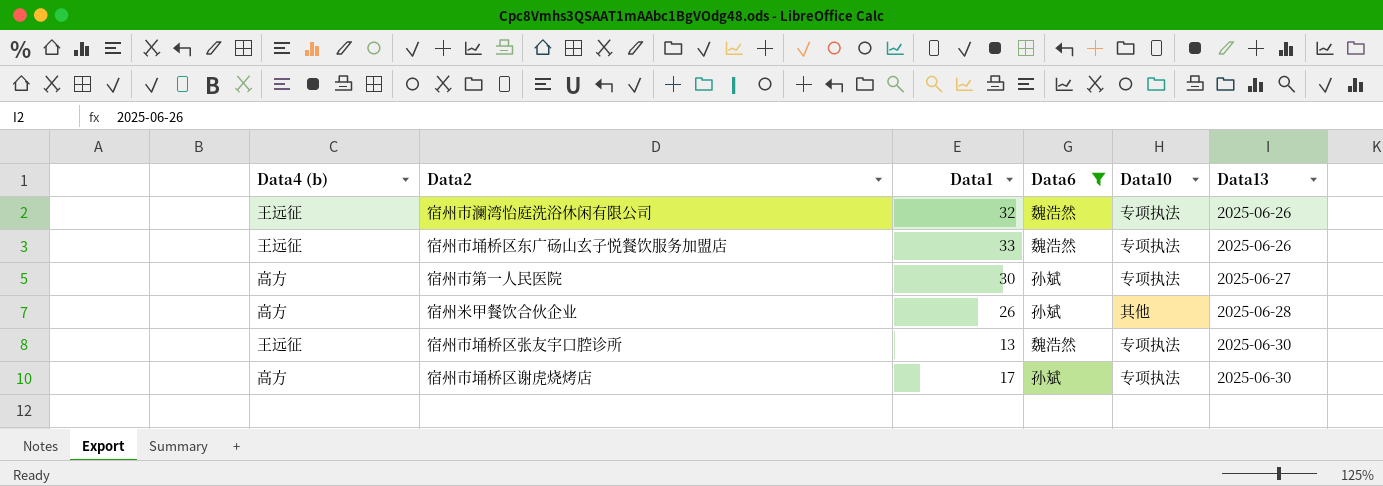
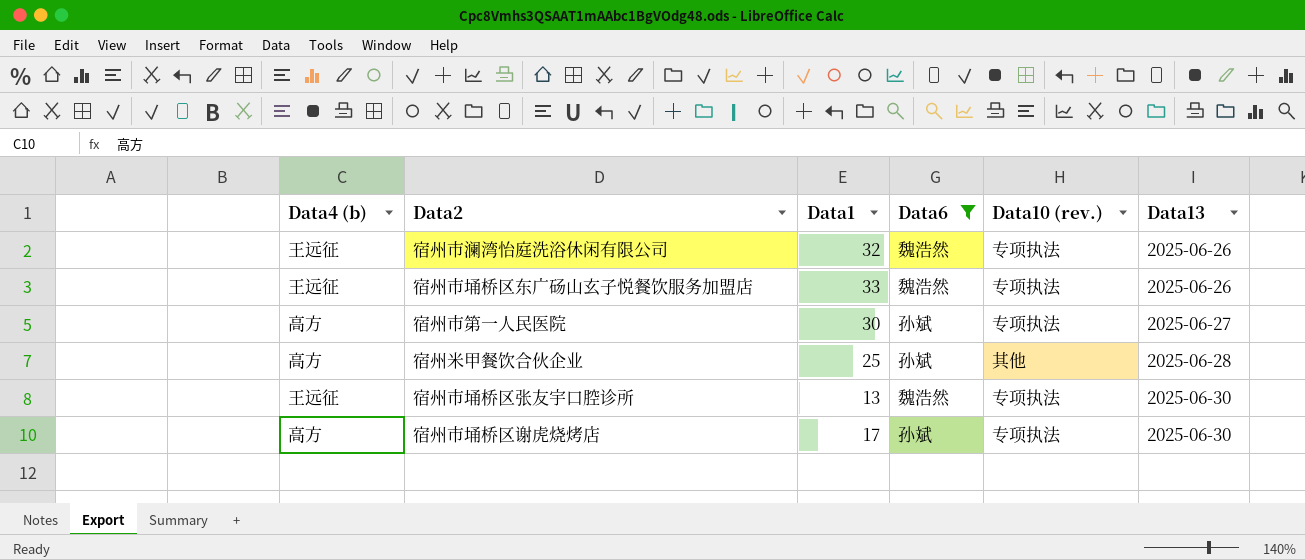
column name: Data10 -> Data10 (rev.)
宿州米甲餐饮合伙企业 | Data1: 26 -> 25

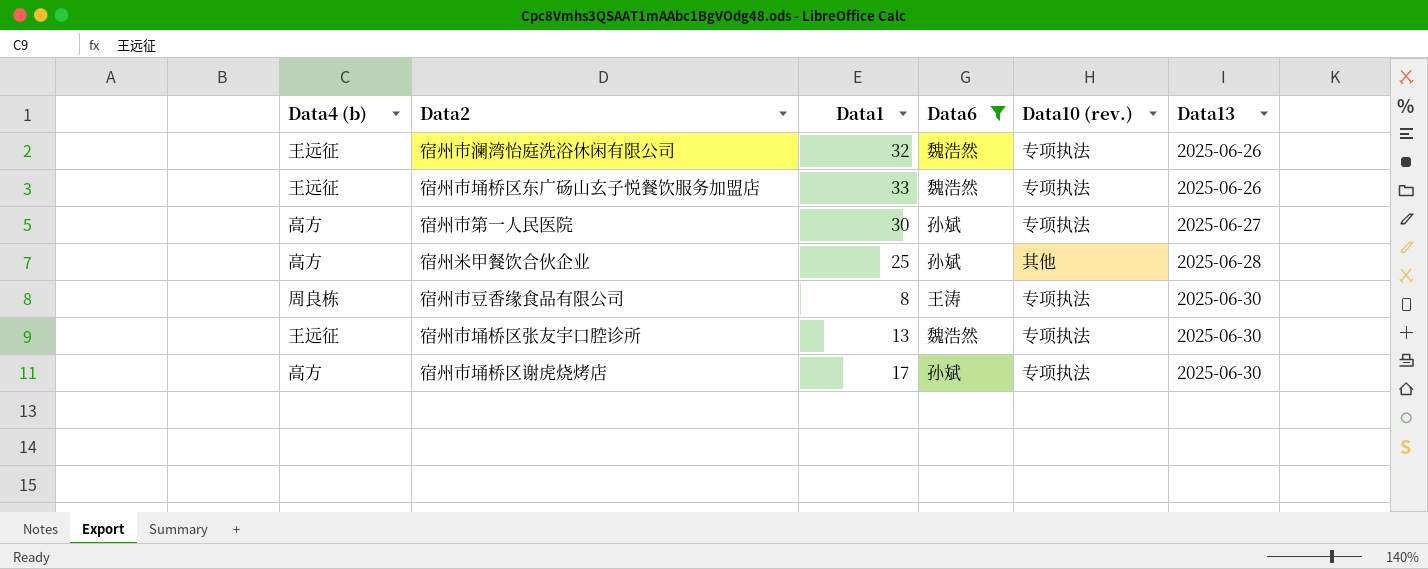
row 宿州市豆香缘食品有限公司: none -> 周良栋 | 8 | 王涛 | 专项执法 | 2025-06-30

